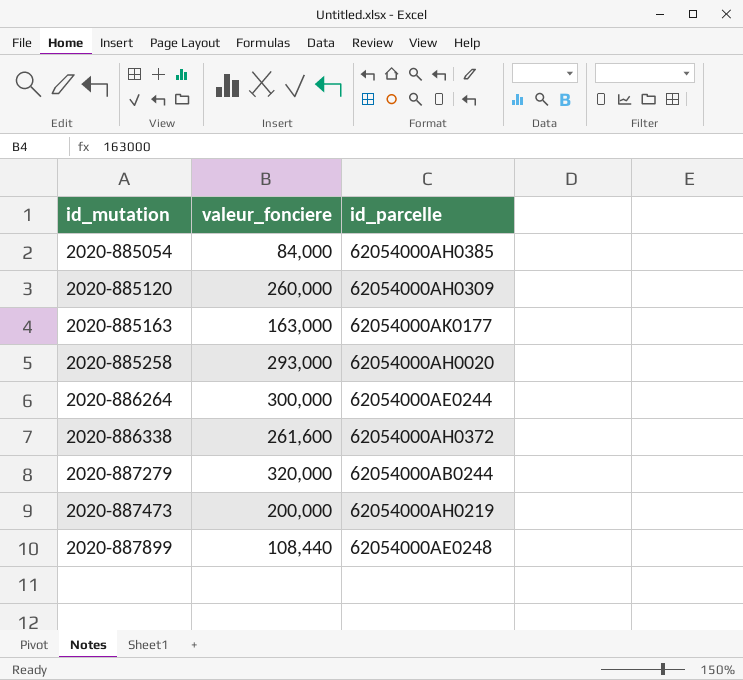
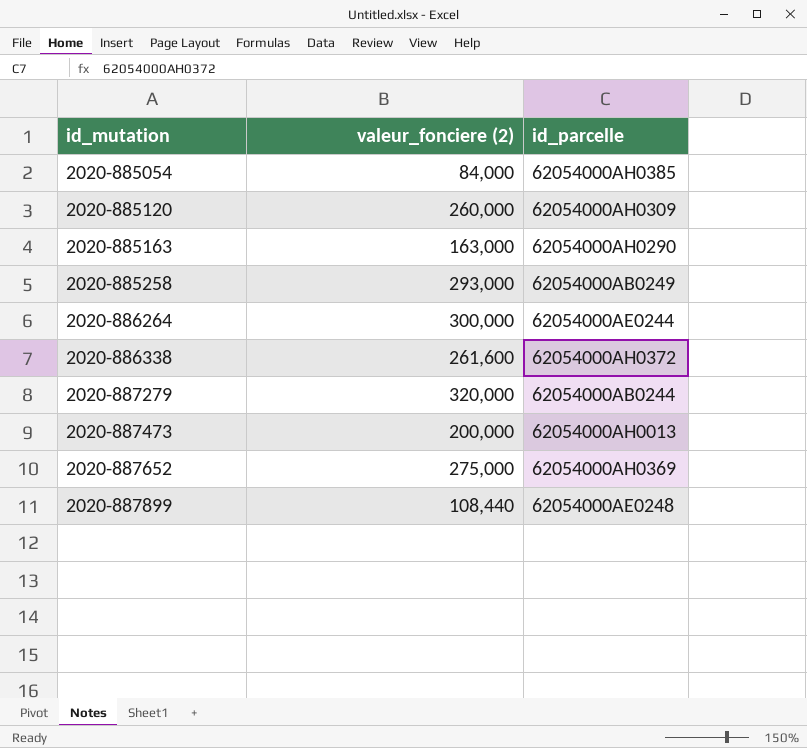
column name: valeur_fonciere -> valeur_fonciere (2)
2020-885163 | id_parcelle: 62054000AK0177 -> 62054000AH0290
2020-885258 | id_parcelle: 62054000AH0020 -> 62054000AB0249
2020-887473 | id_parcelle: 62054000AH0219 -> 62054000AH0013
row 2020-887652: none -> 275,000 | 62054000AH0369

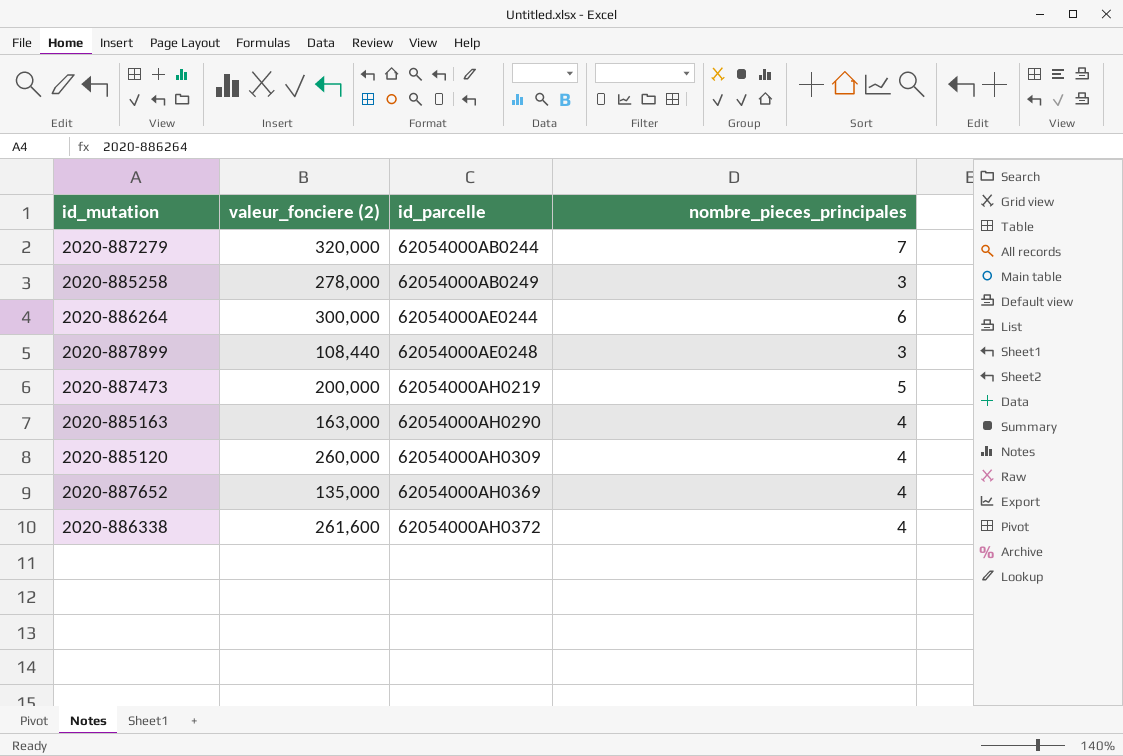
row order: id_mutation ascending -> id_parcelle ascending
column nombre_pieces_principales | position: none -> 4
row 2020-885054: 84,000 | 62054000AH0385 -> none
2020-885258 | valeur_fonciere (2): 293,000 -> 278,000
2020-887473 | id_parcelle: 62054000AH0013 -> 62054000AH0219
2020-887652 | valeur_fonciere (2): 275,000 -> 135,000

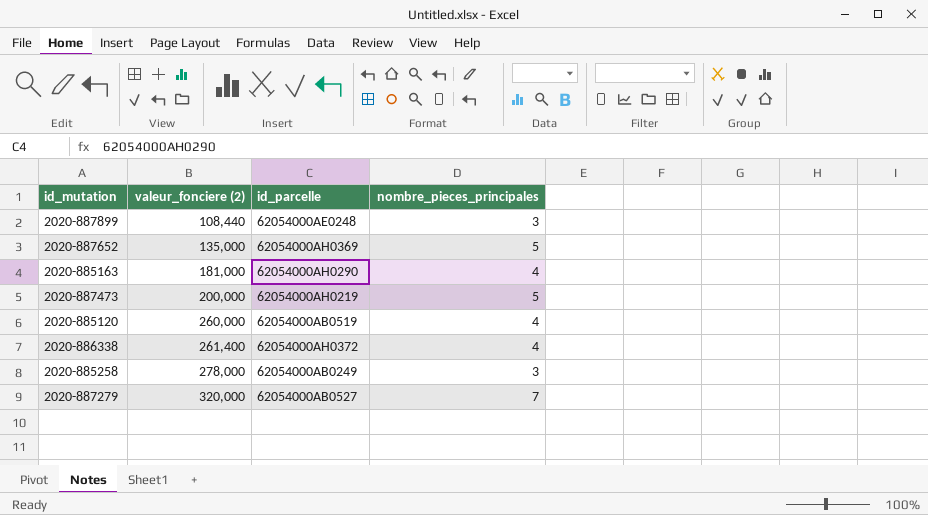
row order: id_parcelle ascending -> valeur_fonciere (2) ascending
row 2020-886264: 300,000 | 62054000AE0244 | 6 -> none
2020-887652 | nombre_pieces_principales: 4 -> 5
2020-885163 | valeur_fonciere (2): 163,000 -> 181,000
2020-885120 | id_parcelle: 62054000AH0309 -> 62054000AB0519
2020-886338 | valeur_fonciere (2): 261,600 -> 261,400
2020-887279 | id_parcelle: 62054000AB0244 -> 62054000AB0527

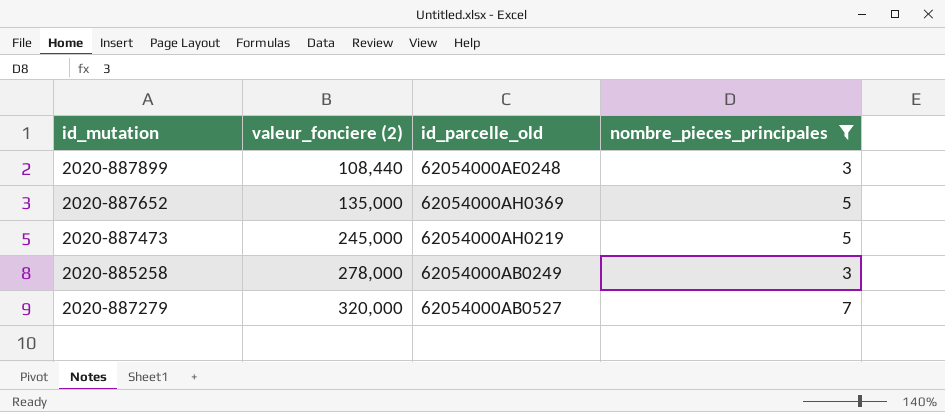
filter: none -> nombre_pieces_principales != 4
column name: id_parcelle -> id_parcelle_old
2020-887473 | valeur_fonciere (2): 200,000 -> 245,000

